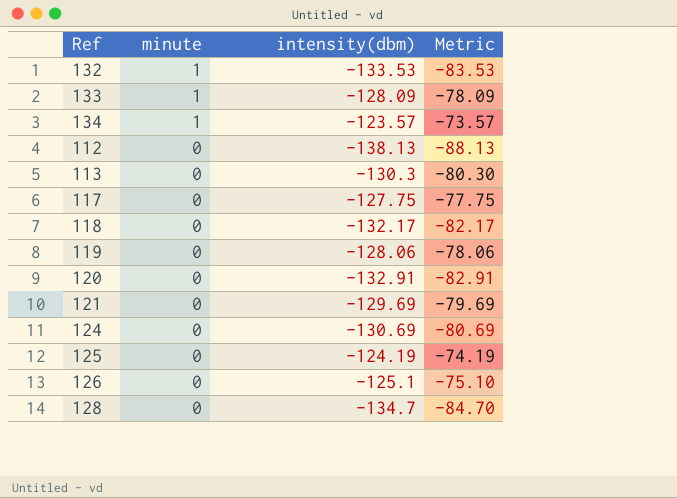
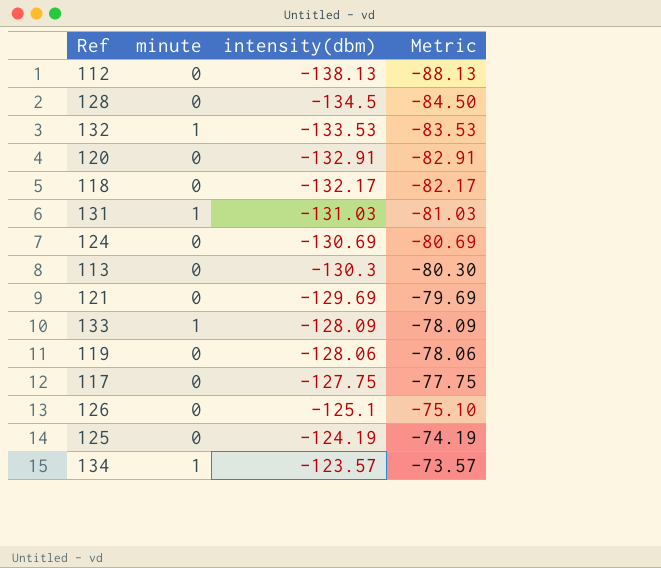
row order: minute descending -> intensity(dbm) ascending
128 | intensity(dbm): -134.7 -> -134.5
128 | Metric: -84.70 -> -84.50
row 131: none -> 1 | -131.03 | -81.03

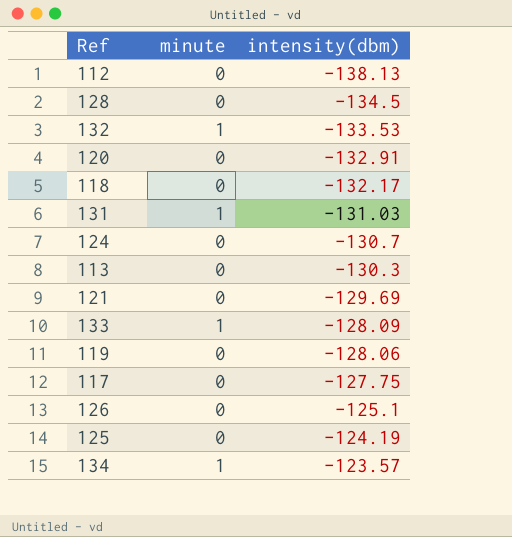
column Metric | formula: [intensity(dbm)] + 50 -> none
124 | intensity(dbm): -130.69 -> -130.7

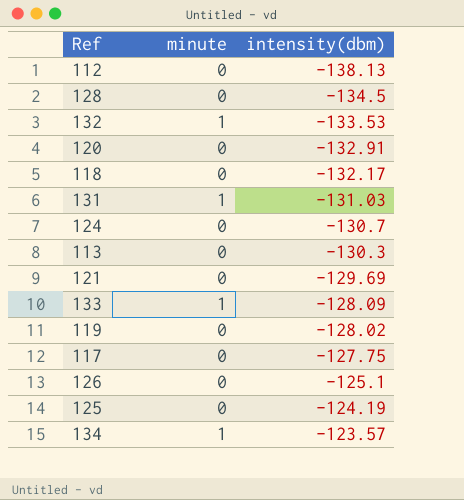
119 | intensity(dbm): -128.06 -> -128.02

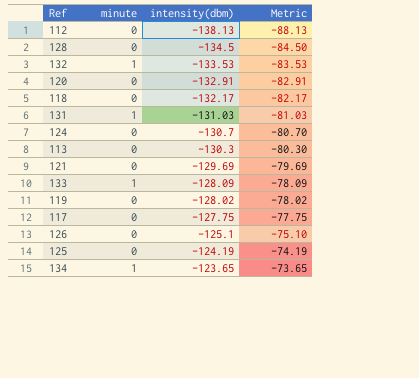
column Metric | formula: none -> [intensity(dbm)] + 50
134 | intensity(dbm): -123.57 -> -123.65

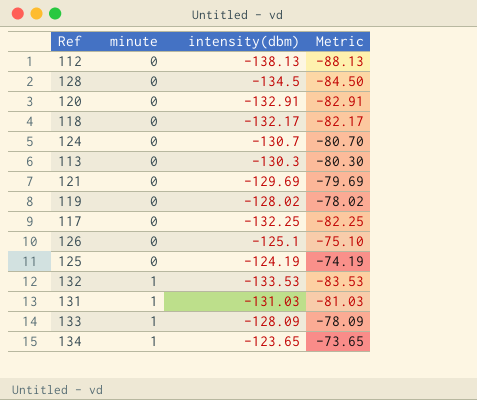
row order: intensity(dbm) ascending -> minute ascending
117 | intensity(dbm): -127.75 -> -132.25
117 | Metric: -77.75 -> -82.25

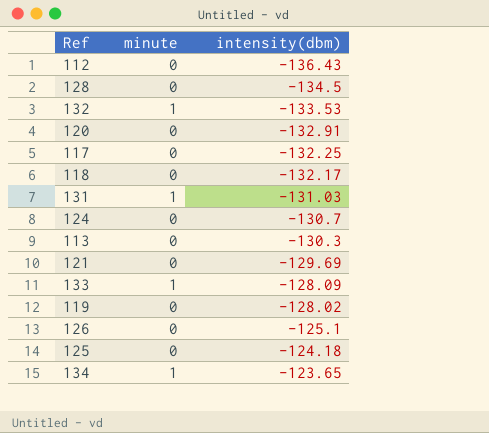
row order: minute ascending -> intensity(dbm) ascending
column Metric | formula: [intensity(dbm)] + 50 -> none
112 | intensity(dbm): -138.13 -> -136.43
125 | intensity(dbm): -124.19 -> -124.18

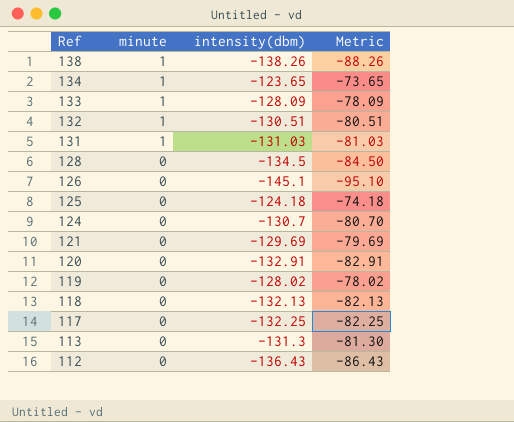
row order: intensity(dbm) ascending -> Ref descending
column Metric | formula: none -> [intensity(dbm)] + 50
row 138: none -> 1 | -138.26 | -88.26
132 | intensity(dbm): -133.53 -> -130.51
126 | intensity(dbm): -125.1 -> -145.1
118 | intensity(dbm): -132.17 -> -132.13
113 | intensity(dbm): -130.3 -> -131.3

